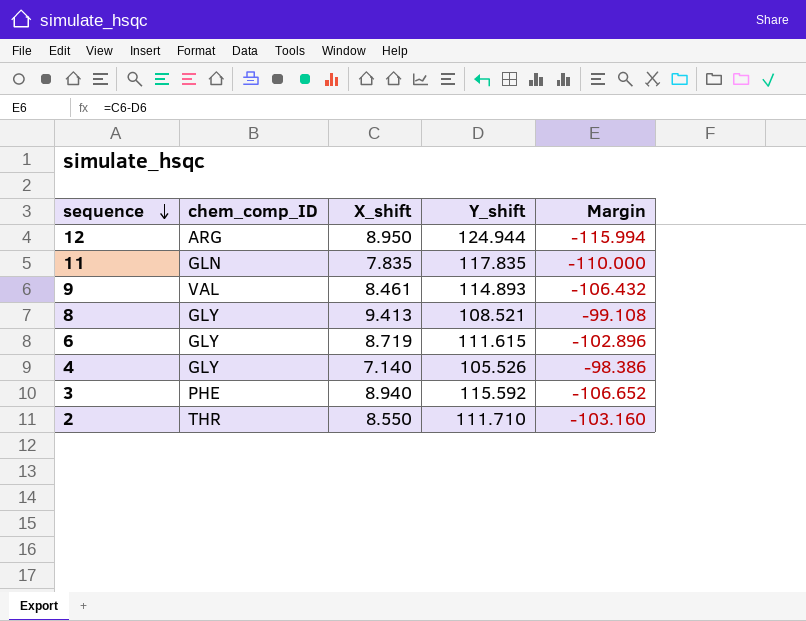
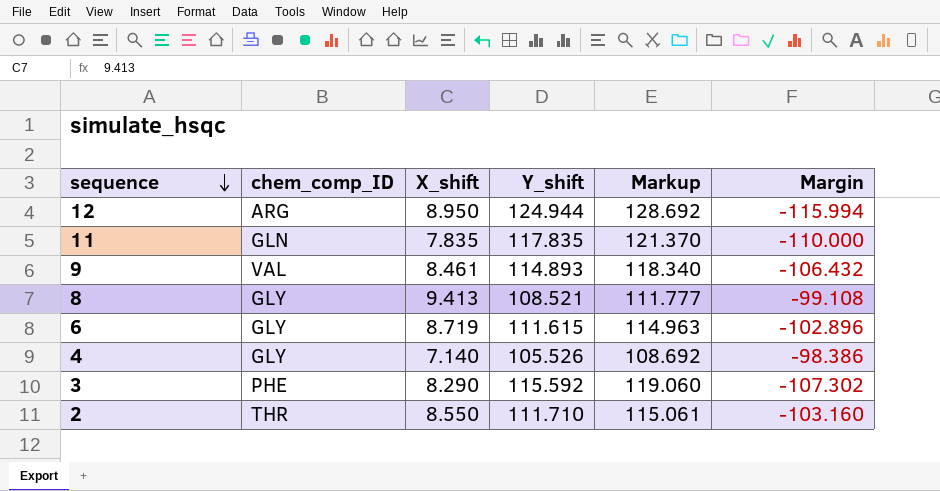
column Markup | formula: none -> [Y_shift] * 1.03
3 | X_shift: 8.940 -> 8.290
3 | Margin: -106.652 -> -107.302

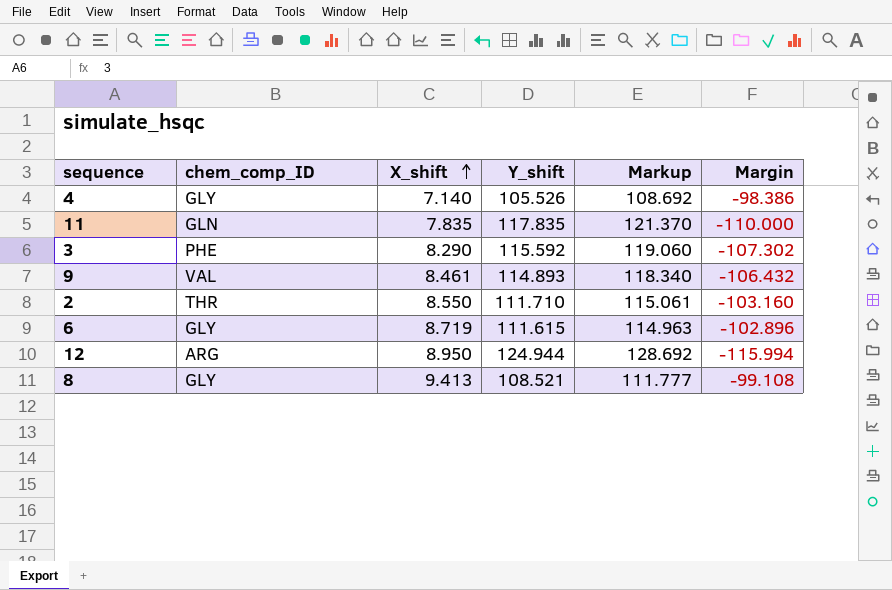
row order: sequence descending -> X_shift ascending

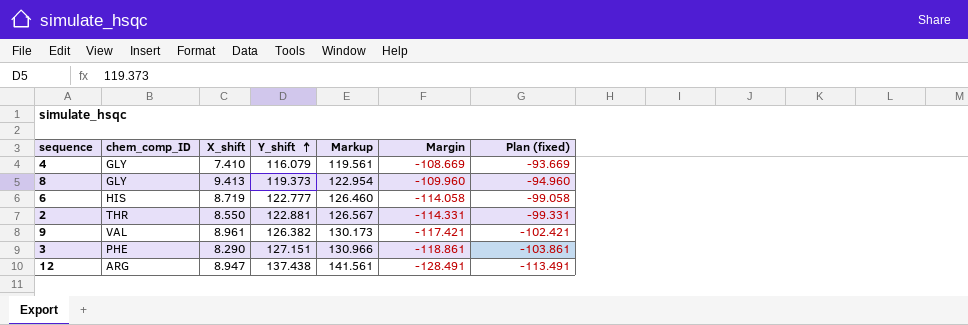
row order: X_shift ascending -> Y_shift ascending
column Plan (fixed) | formula: none -> [Margin] + 15
row 11: GLN | 7.835 | 117.835 | 121.370 | -110.000 -> none
4 | X_shift: 7.140 -> 7.410
4 | Y_shift: 105.526 -> 116.079
4 | Markup: 108.692 -> 119.561
4 | Margin: -98.386 -> -108.669
8 | Y_shift: 108.521 -> 119.373
8 | Markup: 111.777 -> 122.954
8 | Margin: -99.108 -> -109.960
6 | chem_comp_ID: GLY -> HIS
6 | Y_shift: 111.615 -> 122.777
6 | Markup: 114.963 -> 126.460
6 | Margin: -102.896 -> -114.058
2 | Y_shift: 111.710 -> 122.881
2 | Markup: 115.061 -> 126.567
2 | Margin: -103.160 -> -114.331
9 | X_shift: 8.461 -> 8.961
9 | Y_shift: 114.893 -> 126.382
9 | Markup: 118.340 -> 130.173
9 | Margin: -106.432 -> -117.421
3 | Y_shift: 115.592 -> 127.151
3 | Markup: 119.060 -> 130.966
3 | Margin: -107.302 -> -118.861
12 | X_shift: 8.950 -> 8.947
12 | Y_shift: 124.944 -> 137.438
12 | Markup: 128.692 -> 141.561
12 | Margin: -115.994 -> -128.491

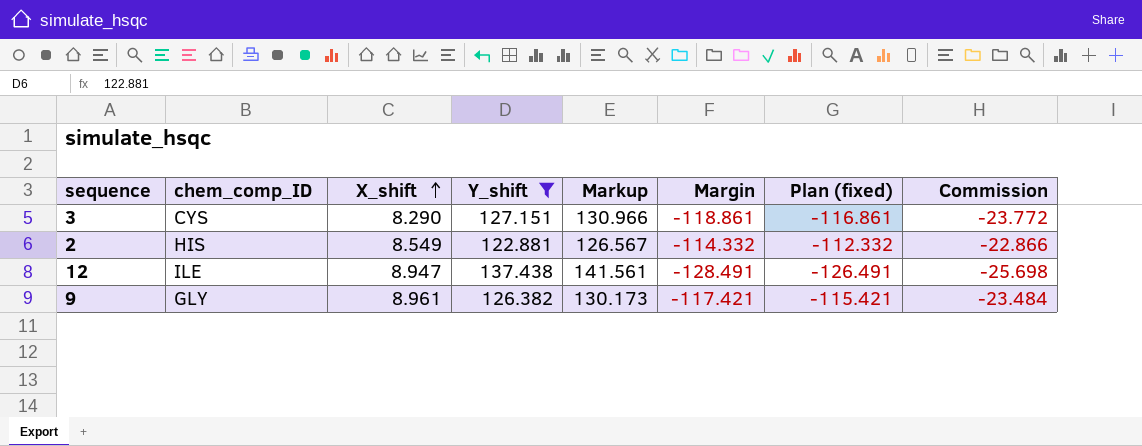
filter: none -> Y_shift >= 122.881
row order: Y_shift ascending -> X_shift ascending
column Plan (fixed) | formula: [Margin] + 15 -> [Margin] + 2
column Commission | formula: none -> [Margin] * 0.2
3 | chem_comp_ID: PHE -> CYS
2 | chem_comp_ID: THR -> HIS
2 | X_shift: 8.550 -> 8.549
2 | Margin: -114.331 -> -114.332
12 | chem_comp_ID: ARG -> ILE
9 | chem_comp_ID: VAL -> GLY

